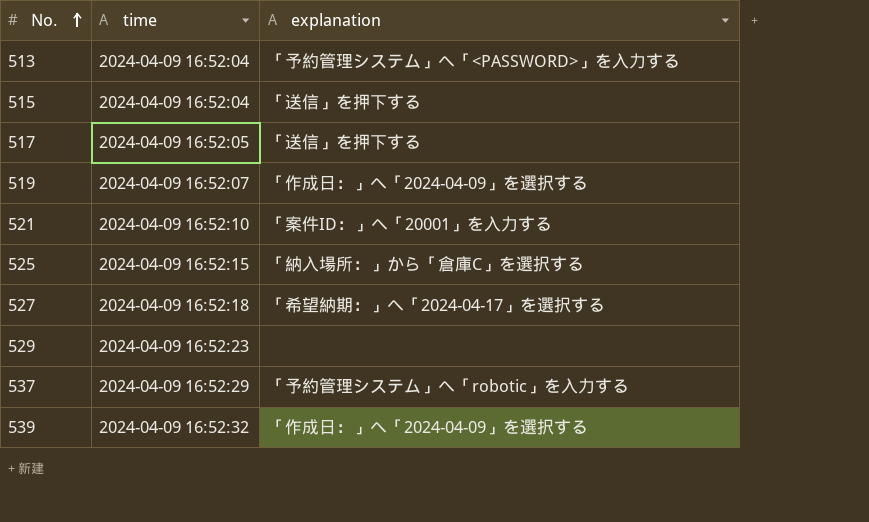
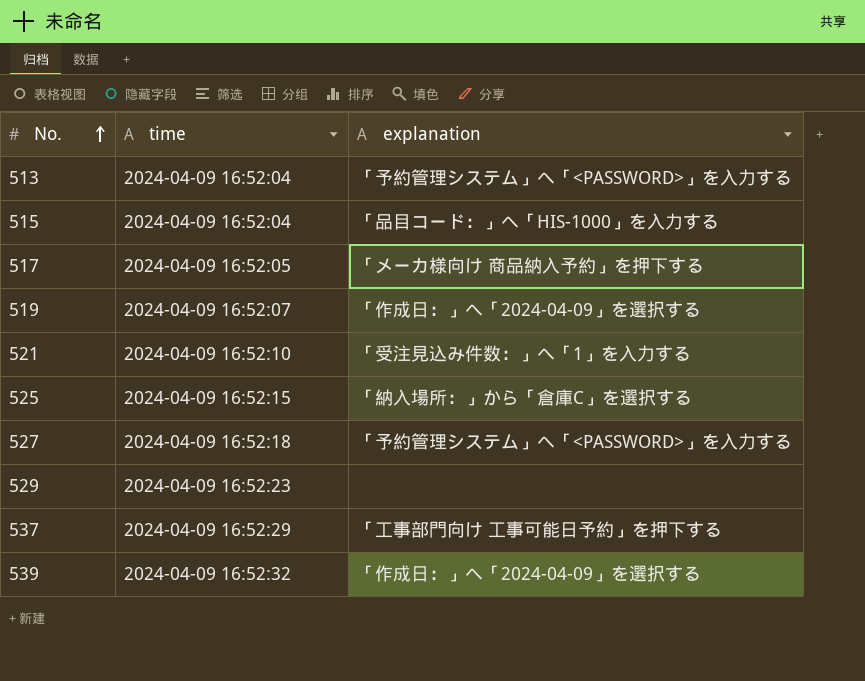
515 | explanation: 「送信」を押下する -> 「品目コード：」へ「HIS-1000」を入力する
517 | explanation: 「送信」を押下する -> 「メーカ様向け 商品納入予約」を押下する
521 | explanation: 「案件ID：」へ「20001」を入力する -> 「受注見込み件数：」へ「1」を入力する
527 | explanation: 「希望納期：」へ「2024-04-17」を選択する -> 「予約管理システム」へ「<PASSWORD>」を入力する
537 | explanation: 「予約管理システム」へ「robotic」を入力する -> 「工事部門向け 工事可能日予約」を押下する

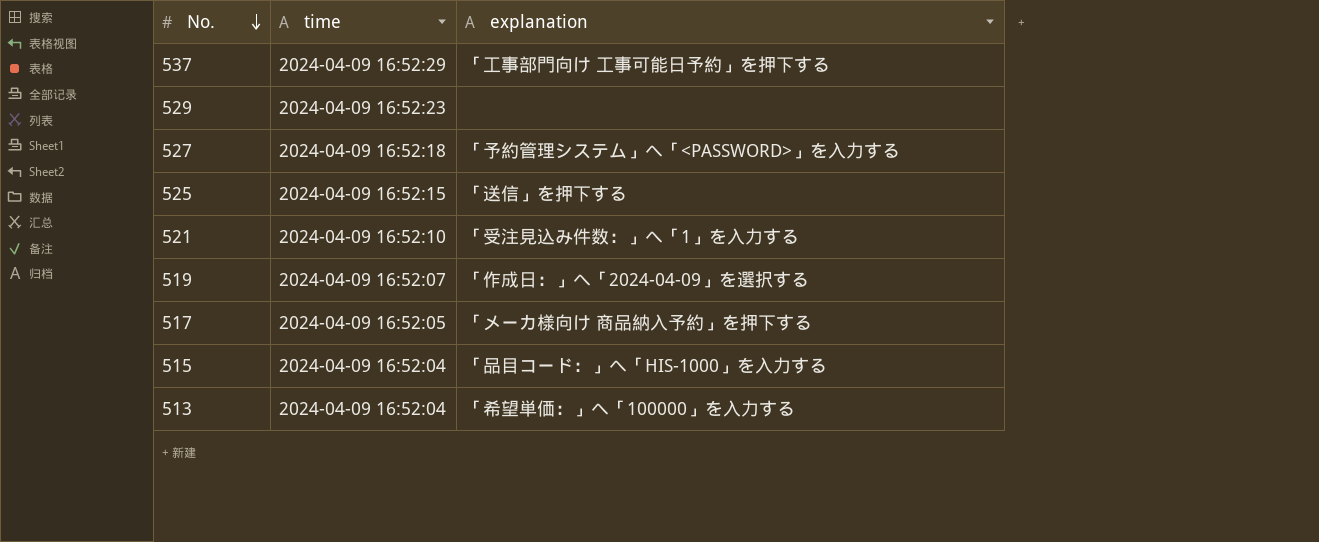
row order: No. ascending -> No. descending
row 539: 2024-04-09 16:52:32 | 「作成日：」へ「2024-04-09」を選択する -> none
525 | explanation: 「納入場所：」から「倉庫C」を選択する -> 「送信」を押下する
513 | explanation: 「予約管理システム」へ「<PASSWORD>」を入力する -> 「希望単価：」へ「100000」を入力する

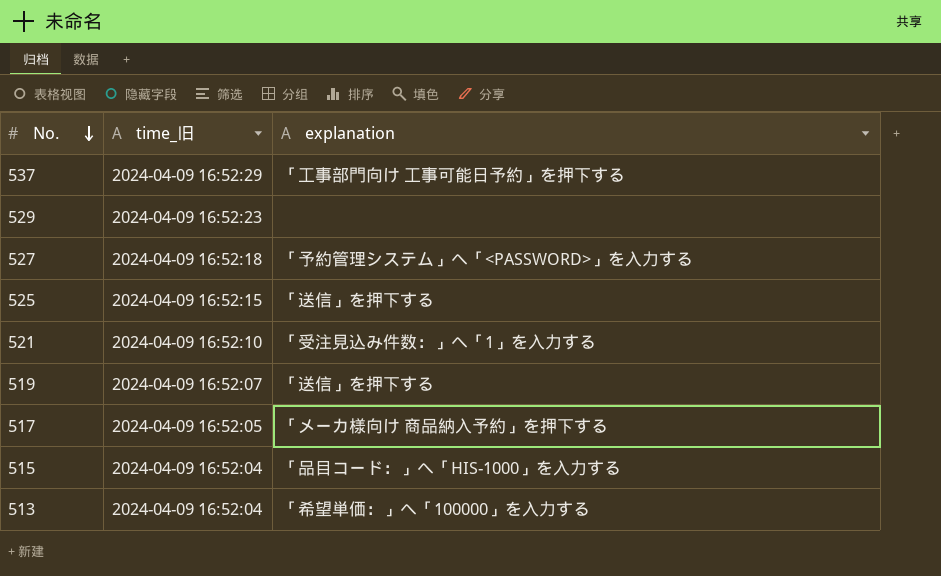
column name: time -> time_旧
519 | explanation: 「作成日：」へ「2024-04-09」を選択する -> 「送信」を押下する

